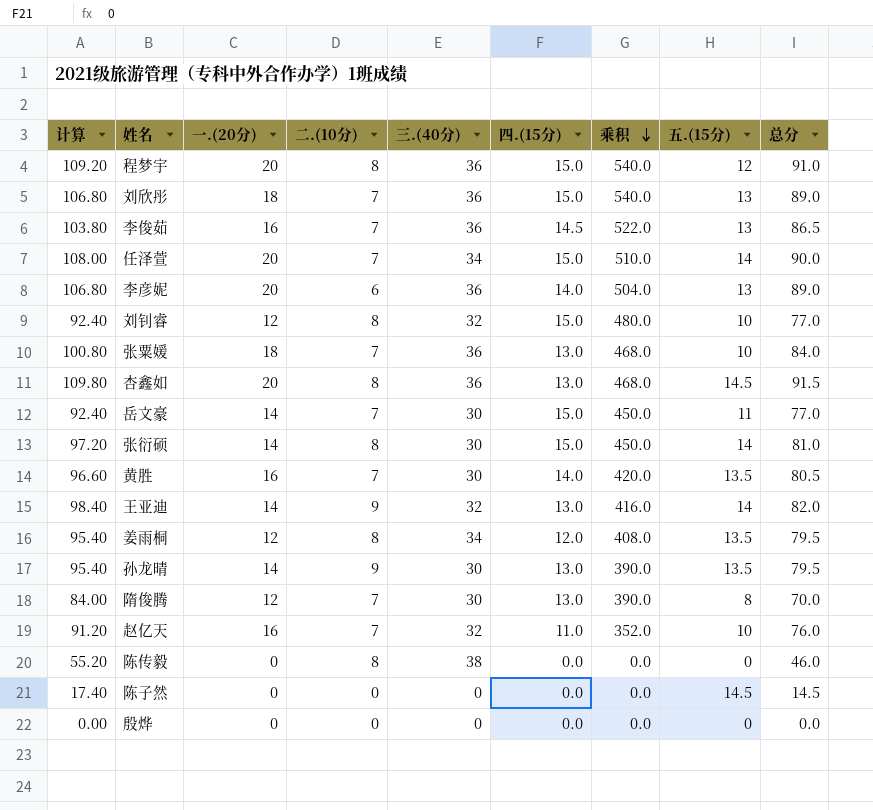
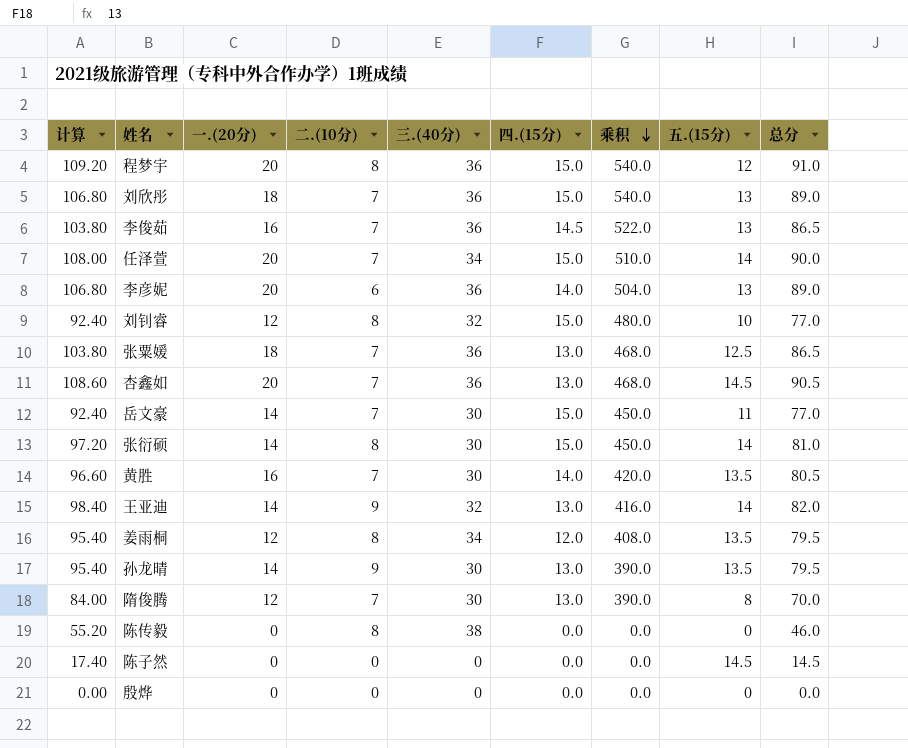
row 赵亿天: 91.20 | 16 | 7 | 32 | 11.0 | 352.0 | 10 | 76.0 -> none
张粟媛 | 计算: 100.80 -> 103.80
张粟媛 | 五.(15分): 10 -> 12.5
张粟媛 | 总分: 84.0 -> 86.5
杏鑫如 | 计算: 109.80 -> 108.60
杏鑫如 | 二.(10分): 8 -> 7
杏鑫如 | 总分: 91.5 -> 90.5

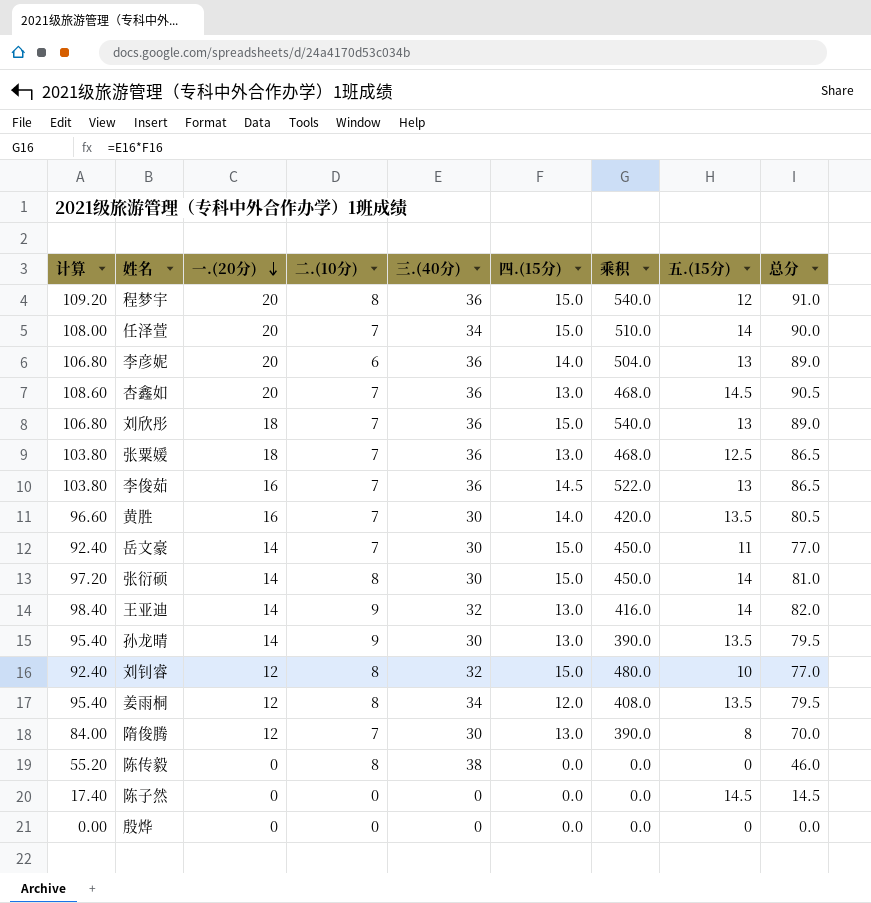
row order: 乘积 descending -> 一.(20分) descending

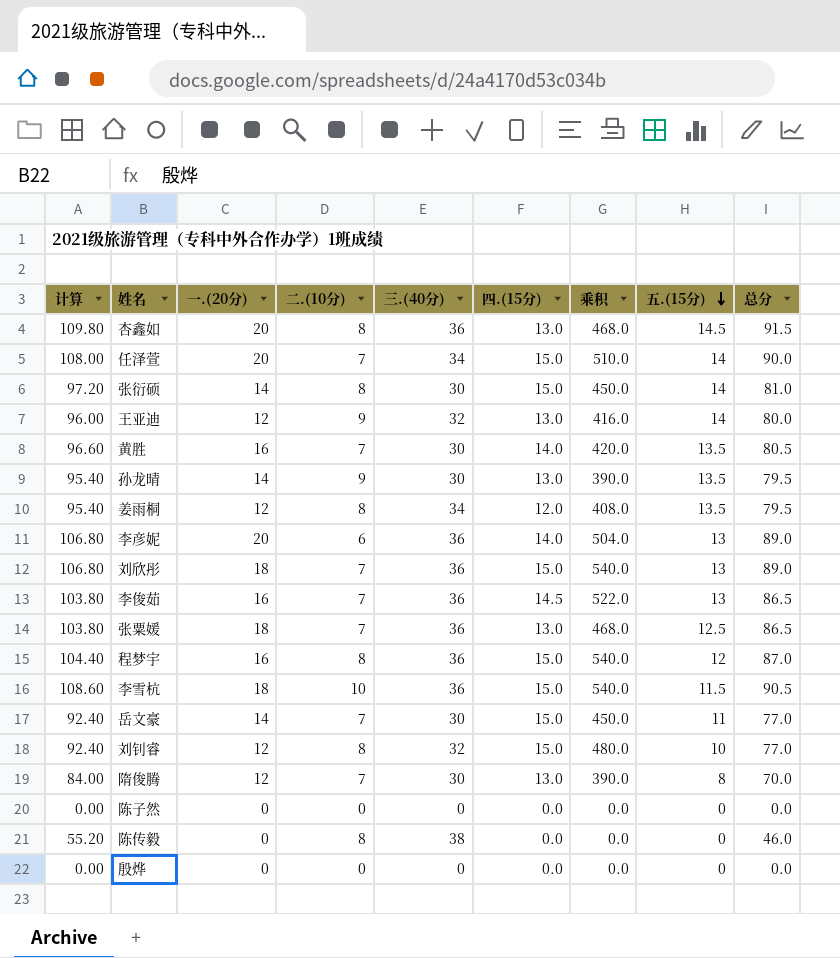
row order: 一.(20分) descending -> 五.(15分) descending
杏鑫如 | 计算: 108.60 -> 109.80
杏鑫如 | 二.(10分): 7 -> 8
杏鑫如 | 总分: 90.5 -> 91.5
王亚迪 | 计算: 98.40 -> 96.00
王亚迪 | 一.(20分): 14 -> 12
王亚迪 | 总分: 82.0 -> 80.0
程梦宇 | 计算: 109.20 -> 104.40
程梦宇 | 一.(20分): 20 -> 16
程梦宇 | 总分: 91.0 -> 87.0
row 李雪杭: none -> 108.60 | 18 | 10 | 36 | 15.0 | 540.0 | 11.5 | 90.5
陈子然 | 计算: 17.40 -> 0.00
陈子然 | 五.(15分): 14.5 -> 0
陈子然 | 总分: 14.5 -> 0.0

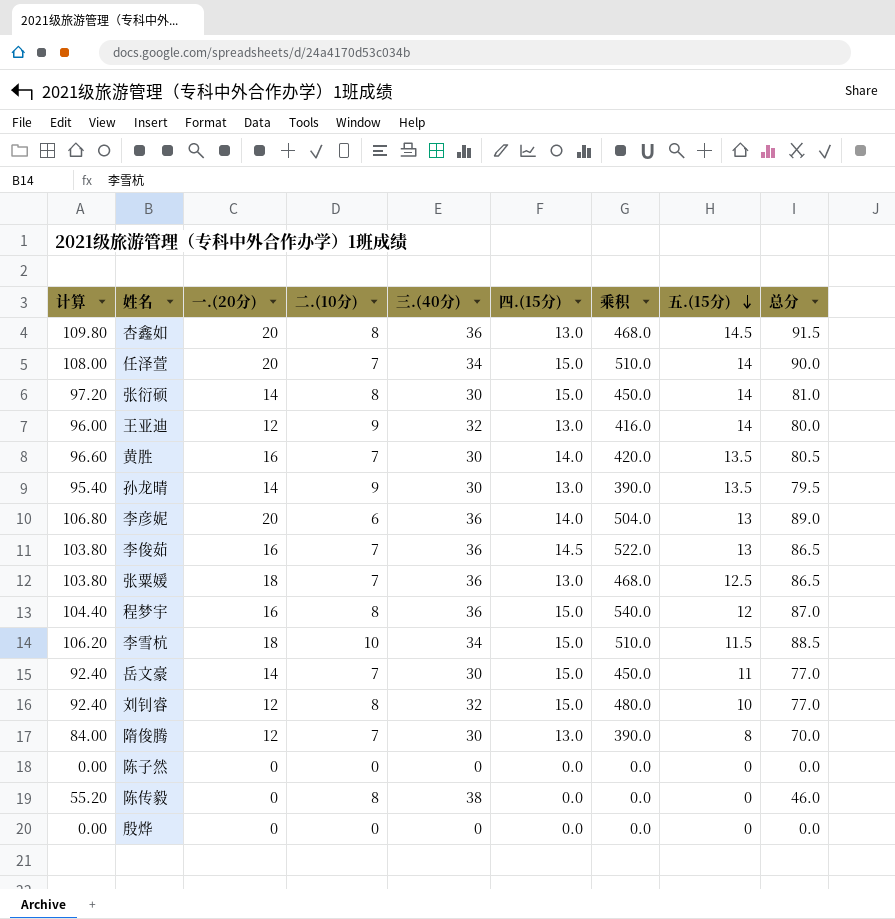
row 姜雨桐: 95.40 | 12 | 8 | 34 | 12.0 | 408.0 | 13.5 | 79.5 -> none
row 刘欣彤: 106.80 | 18 | 7 | 36 | 15.0 | 540.0 | 13 | 89.0 -> none
李雪杭 | 计算: 108.60 -> 106.20
李雪杭 | 三.(40分): 36 -> 34
李雪杭 | 乘积: 540.0 -> 510.0
李雪杭 | 总分: 90.5 -> 88.5

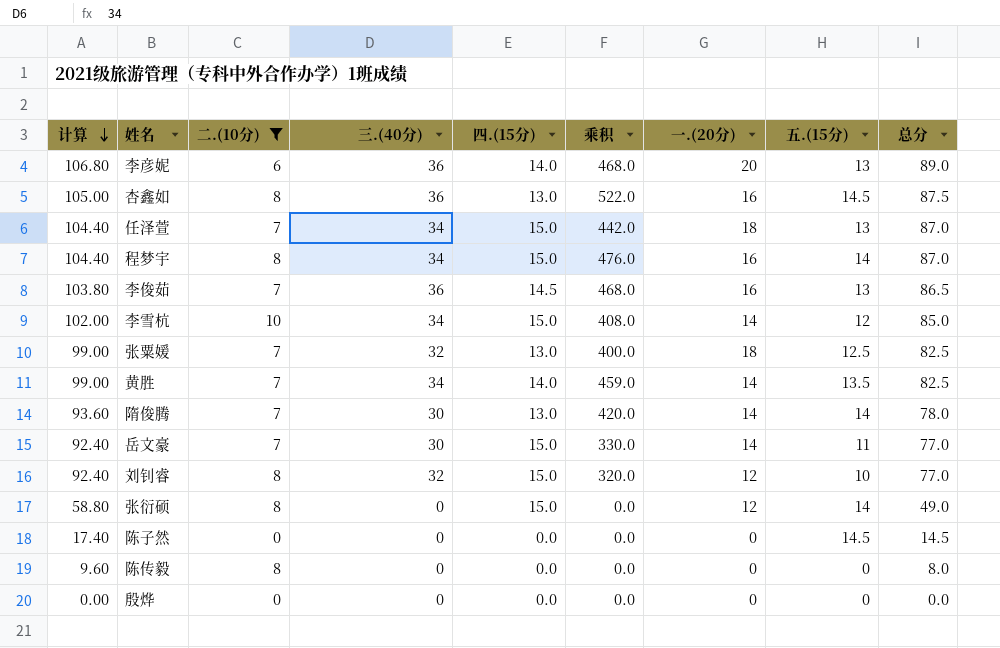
filter: none -> 二.(10分) != 9
row order: 五.(15分) descending -> 计算 descending
column 乘积 | formula: [三.(40分)] * [四.(15分)] -> [三.(40分)] * [五.(15分)]
column 一.(20分) | position: 3 -> 7
杏鑫如 | 计算: 109.80 -> 105.00
杏鑫如 | 一.(20分): 20 -> 16
杏鑫如 | 总分: 91.5 -> 87.5
任泽萱 | 计算: 108.00 -> 104.40
任泽萱 | 一.(20分): 20 -> 18
任泽萱 | 五.(15分): 14 -> 13
任泽萱 | 总分: 90.0 -> 87.0
程梦宇 | 三.(40分): 36 -> 34
程梦宇 | 五.(15分): 12 -> 14
李雪杭 | 计算: 106.20 -> 102.00
李雪杭 | 一.(20分): 18 -> 14
李雪杭 | 五.(15分): 11.5 -> 12
李雪杭 | 总分: 88.5 -> 85.0
张粟媛 | 计算: 103.80 -> 99.00
张粟媛 | 三.(40分): 36 -> 32
张粟媛 | 总分: 86.5 -> 82.5
黄胜 | 计算: 96.60 -> 99.00
黄胜 | 三.(40分): 30 -> 34
黄胜 | 一.(20分): 16 -> 14
黄胜 | 总分: 80.5 -> 82.5
隋俊腾 | 计算: 84.00 -> 93.60
隋俊腾 | 一.(20分): 12 -> 14
隋俊腾 | 五.(15分): 8 -> 14
隋俊腾 | 总分: 70.0 -> 78.0
张衍硕 | 计算: 97.20 -> 58.80
张衍硕 | 三.(40分): 30 -> 0
张衍硕 | 一.(20分): 14 -> 12
张衍硕 | 总分: 81.0 -> 49.0
陈子然 | 计算: 0.00 -> 17.40
陈子然 | 五.(15分): 0 -> 14.5
陈子然 | 总分: 0.0 -> 14.5
陈传毅 | 计算: 55.20 -> 9.60
陈传毅 | 三.(40分): 38 -> 0
陈传毅 | 总分: 46.0 -> 8.0

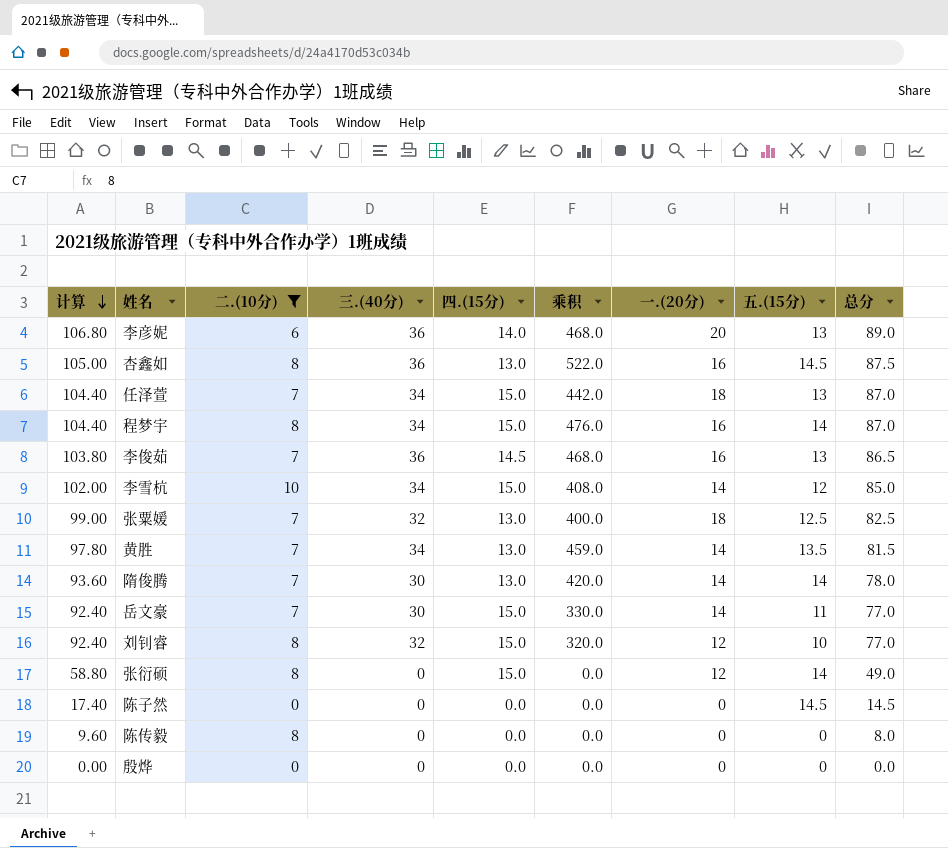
黄胜 | 计算: 99.00 -> 97.80
黄胜 | 四.(15分): 14.0 -> 13.0
黄胜 | 总分: 82.5 -> 81.5

